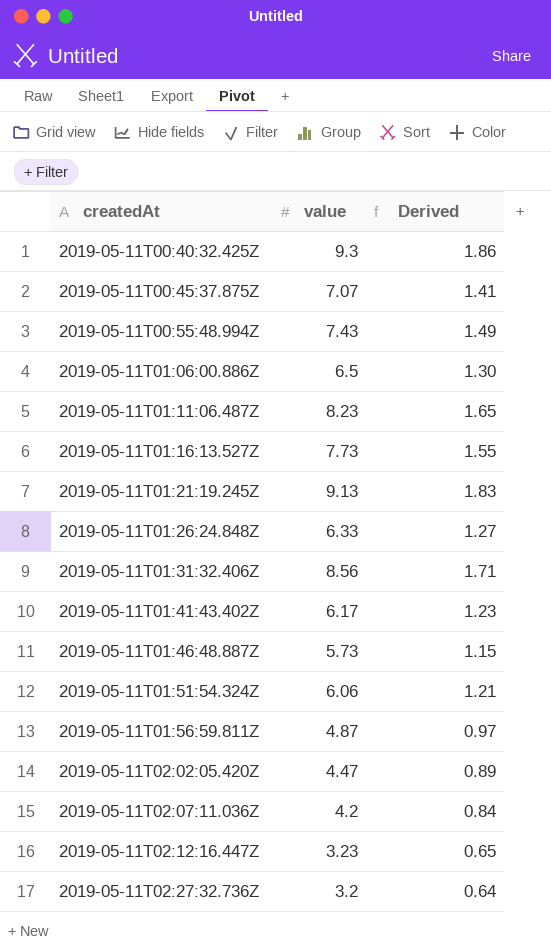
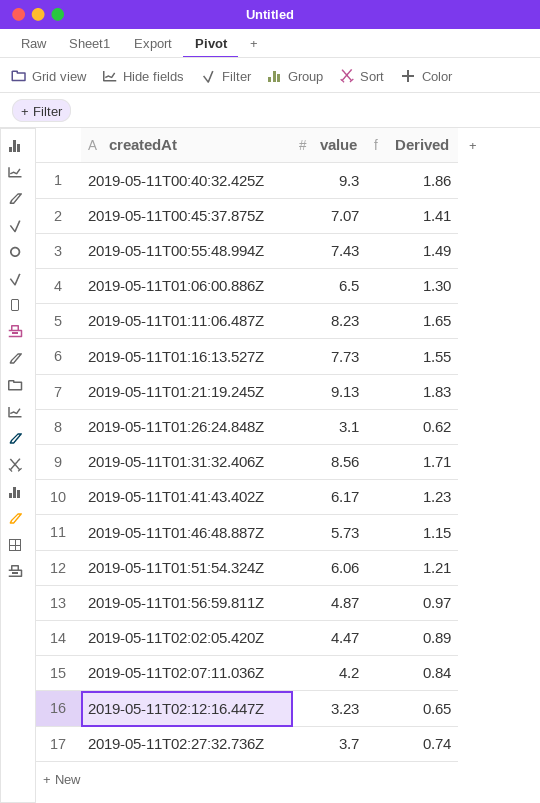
2019-05-11T01:26:24.848Z | value: 6.33 -> 3.1
2019-05-11T01:26:24.848Z | Derived: 1.27 -> 0.62
2019-05-11T02:27:32.736Z | value: 3.2 -> 3.7
2019-05-11T02:27:32.736Z | Derived: 0.64 -> 0.74

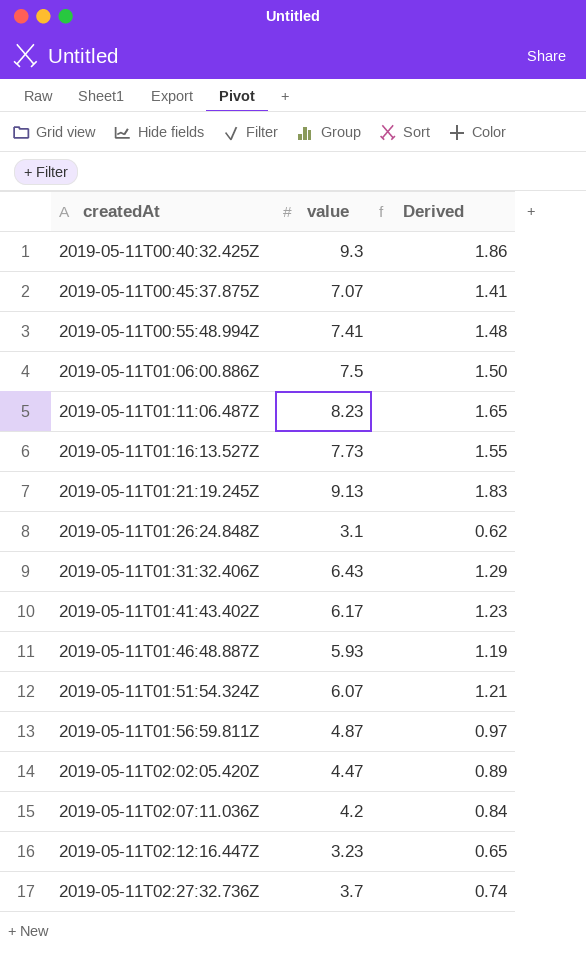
2019-05-11T00:55:48.994Z | value: 7.43 -> 7.41
2019-05-11T00:55:48.994Z | Derived: 1.49 -> 1.48
2019-05-11T01:06:00.886Z | value: 6.5 -> 7.5
2019-05-11T01:06:00.886Z | Derived: 1.30 -> 1.50
2019-05-11T01:31:32.406Z | value: 8.56 -> 6.43
2019-05-11T01:31:32.406Z | Derived: 1.71 -> 1.29
2019-05-11T01:46:48.887Z | value: 5.73 -> 5.93
2019-05-11T01:46:48.887Z | Derived: 1.15 -> 1.19
2019-05-11T01:51:54.324Z | value: 6.06 -> 6.07

